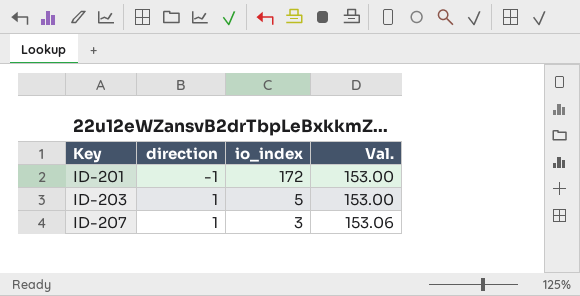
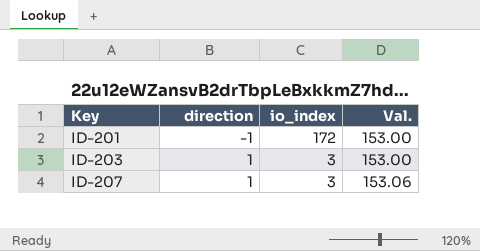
ID-203 | io_index: 5 -> 3

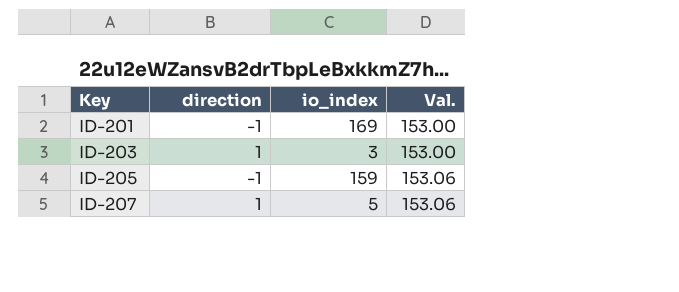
ID-201 | io_index: 172 -> 169
row ID-205: none -> -1 | 159 | 153.06
ID-207 | io_index: 3 -> 5

